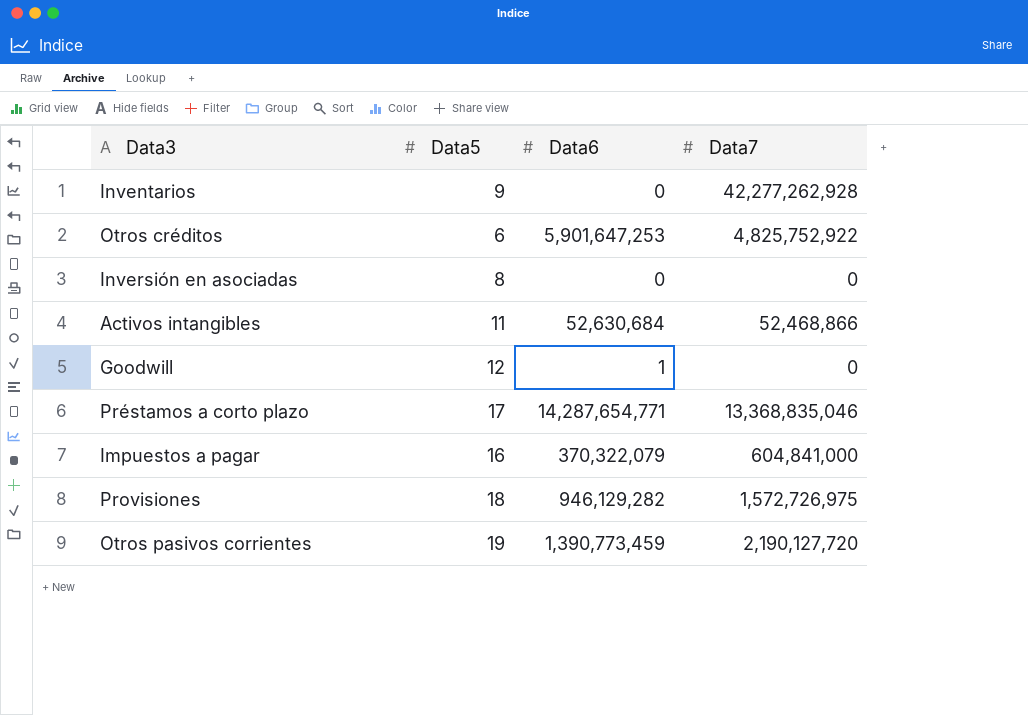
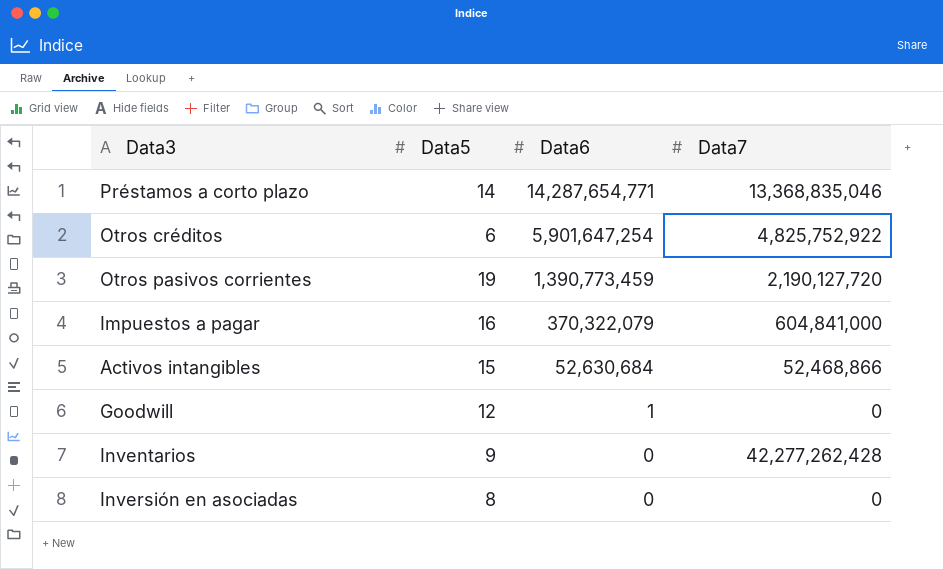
row order: none -> Data6 descending
row Provisiones: 18 | 946,129,282 | 1,572,726,975 -> none
Préstamos a corto plazo | Data5: 17 -> 14
Otros créditos | Data6: 5,901,647,253 -> 5,901,647,254
Activos intangibles | Data5: 11 -> 15
Inventarios | Data7: 42,277,262,928 -> 42,277,262,428

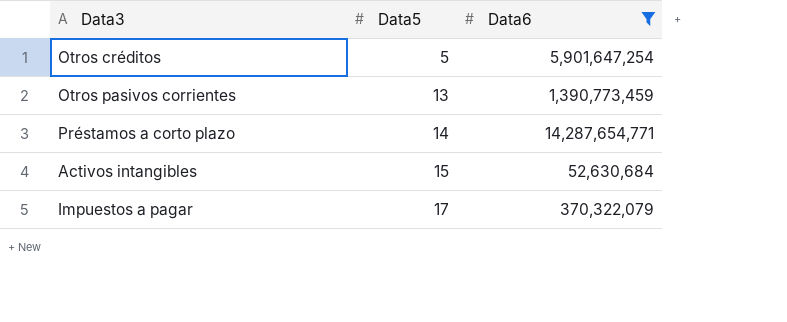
filter: none -> Data6 >= 52,630,684
row order: Data6 descending -> Data5 ascending
column Data7 | position: 4 -> none
Otros créditos | Data5: 6 -> 5
Otros pasivos corrientes | Data5: 19 -> 13
Impuestos a pagar | Data5: 16 -> 17

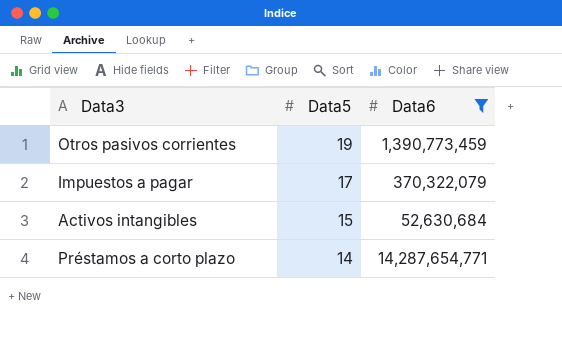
row order: Data5 ascending -> Data5 descending
row Otros créditos: 5 | 5,901,647,254 -> none
Otros pasivos corrientes | Data5: 13 -> 19

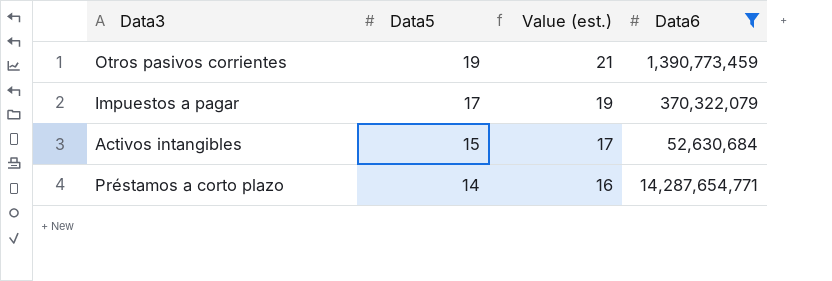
column Value (est.) | formula: none -> [Data5] + 2

